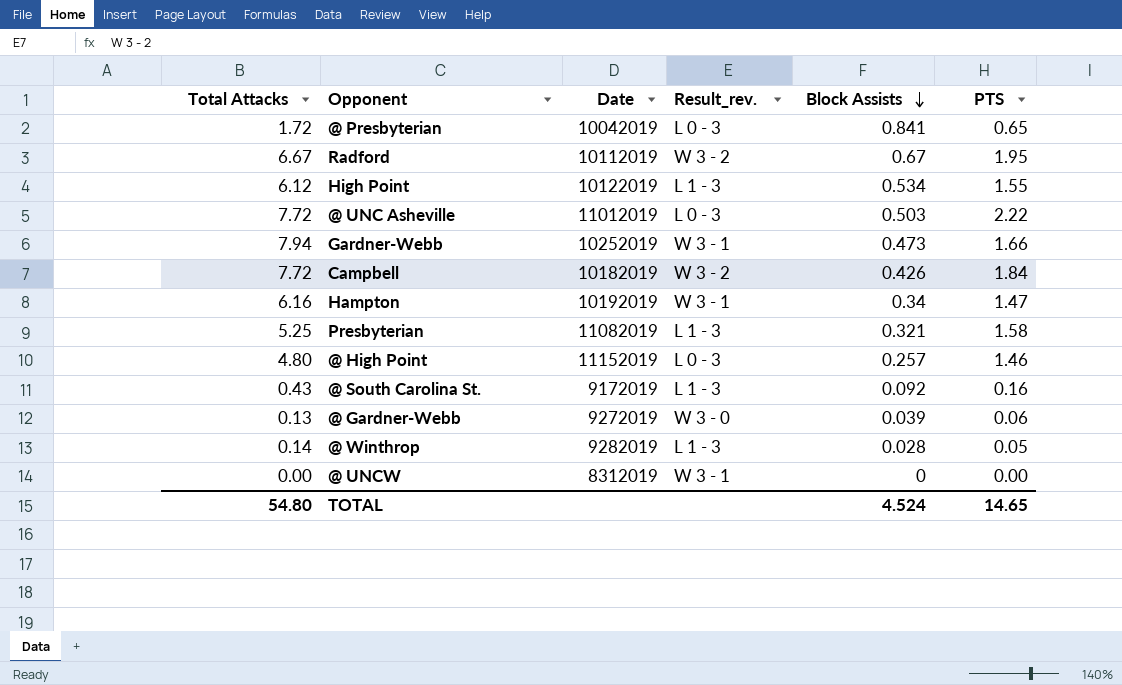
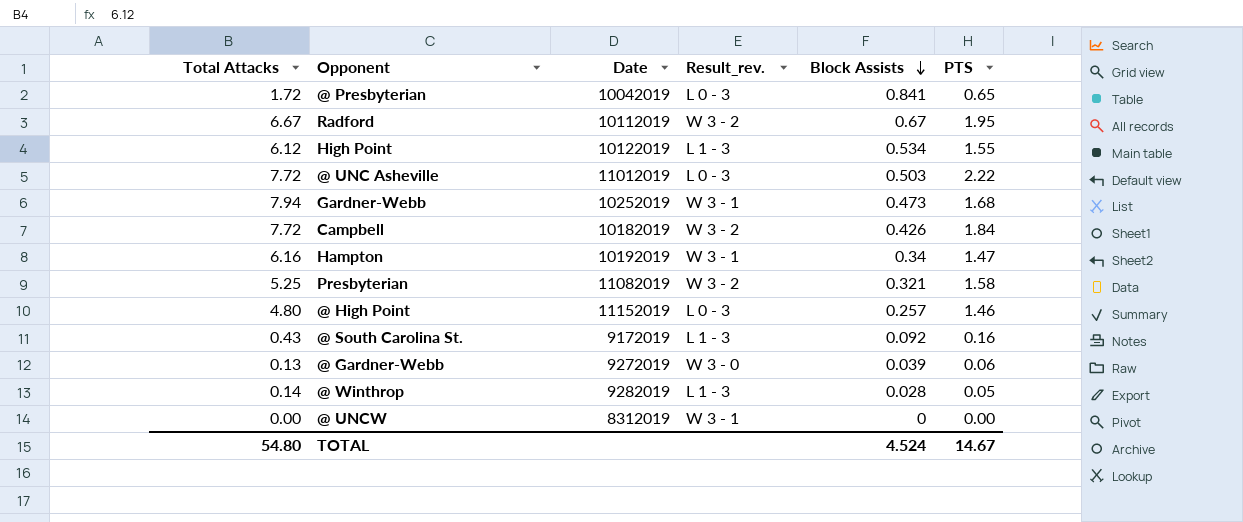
Gardner-Webb | PTS: 1.66 -> 1.68
Presbyterian | Result_rev.: L 1 - 3 -> W 3 - 2
TOTAL | PTS: 14.65 -> 14.67

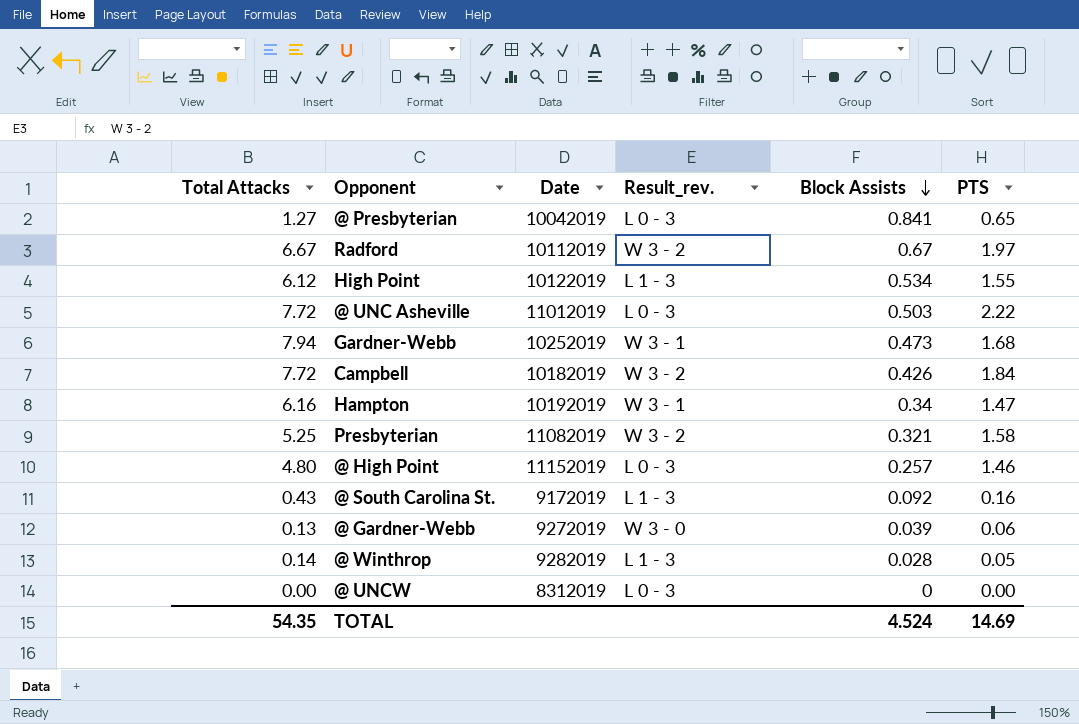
@ Presbyterian | Total Attacks: 1.72 -> 1.27
Radford | PTS: 1.95 -> 1.97
@ UNCW | Result_rev.: W 3 - 1 -> L 0 - 3
TOTAL | Total Attacks: 54.80 -> 54.35
TOTAL | PTS: 14.67 -> 14.69

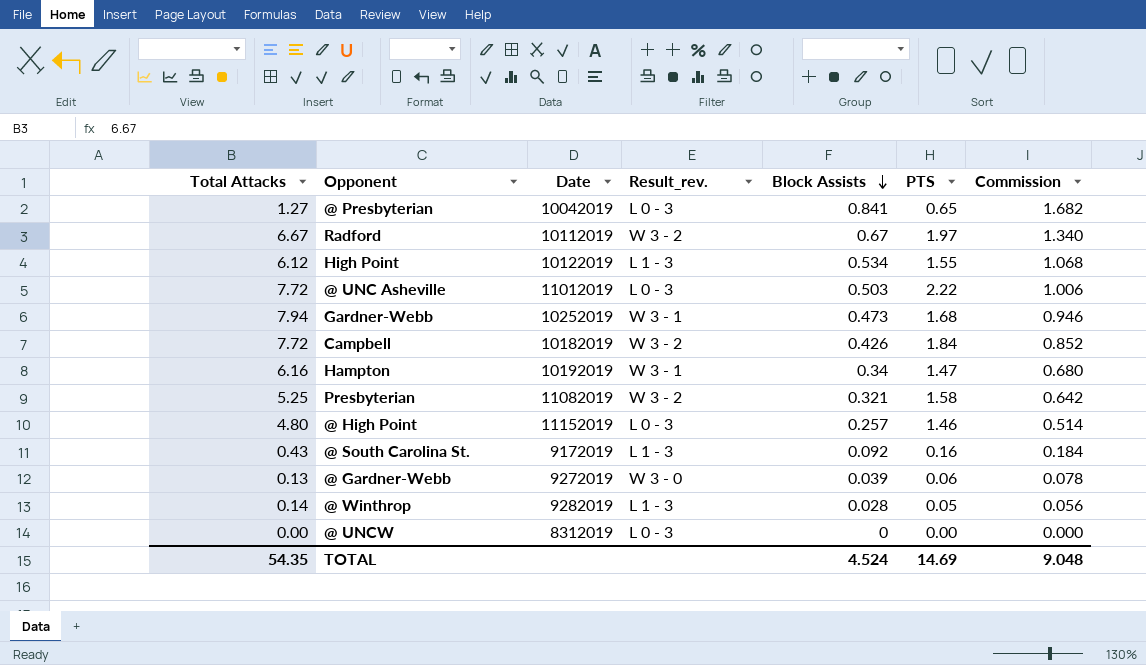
column Commission | formula: none -> [Block Assists] * 2

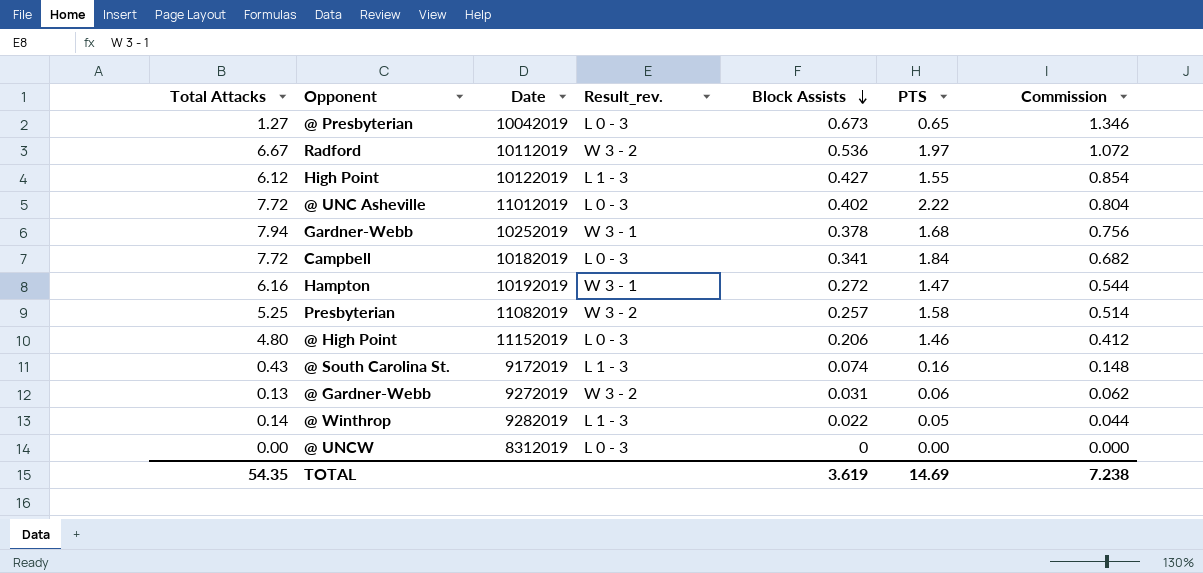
@ Presbyterian | Block Assists: 0.841 -> 0.673
@ Presbyterian | Commission: 1.682 -> 1.346
Radford | Block Assists: 0.67 -> 0.536
Radford | Commission: 1.340 -> 1.072
High Point | Block Assists: 0.534 -> 0.427
High Point | Commission: 1.068 -> 0.854
@ UNC Asheville | Block Assists: 0.503 -> 0.402
@ UNC Asheville | Commission: 1.006 -> 0.804
Gardner-Webb | Block Assists: 0.473 -> 0.378
Gardner-Webb | Commission: 0.946 -> 0.756
Campbell | Result_rev.: W 3 - 2 -> L 0 - 3
Campbell | Block Assists: 0.426 -> 0.341
Campbell | Commission: 0.852 -> 0.682
Hampton | Block Assists: 0.34 -> 0.272
Hampton | Commission: 0.680 -> 0.544
Presbyterian | Block Assists: 0.321 -> 0.257
Presbyterian | Commission: 0.642 -> 0.514
@ High Point | Block Assists: 0.257 -> 0.206
@ High Point | Commission: 0.514 -> 0.412
@ South Carolina St. | Block Assists: 0.092 -> 0.074
@ South Carolina St. | Commission: 0.184 -> 0.148
@ Gardner-Webb | Result_rev.: W 3 - 0 -> W 3 - 2
@ Gardner-Webb | Block Assists: 0.039 -> 0.031
@ Gardner-Webb | Commission: 0.078 -> 0.062
@ Winthrop | Block Assists: 0.028 -> 0.022
@ Winthrop | Commission: 0.056 -> 0.044
TOTAL | Block Assists: 4.524 -> 3.619
TOTAL | Commission: 9.048 -> 7.238

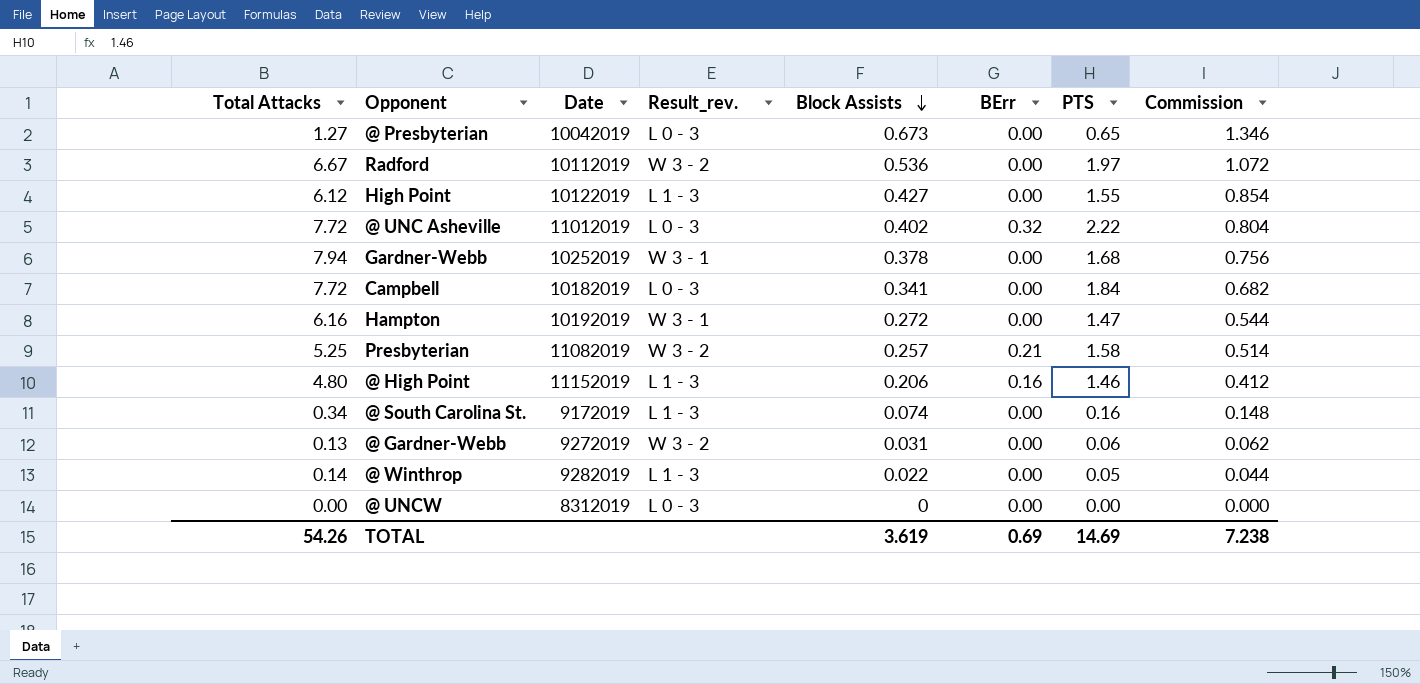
column BErr | position: none -> 6
@ High Point | Result_rev.: L 0 - 3 -> L 1 - 3
@ South Carolina St. | Total Attacks: 0.43 -> 0.34
TOTAL | Total Attacks: 54.35 -> 54.26

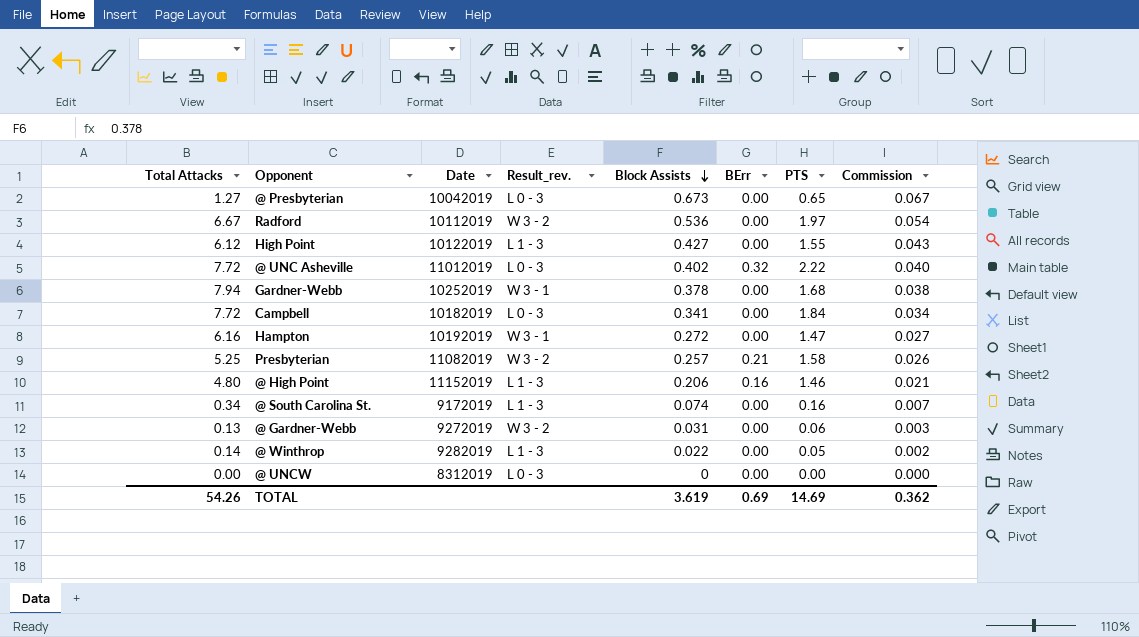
column Commission | formula: [Block Assists] * 2 -> [Block Assists] * 0.1
TOTAL | Commission: 7.238 -> 0.362

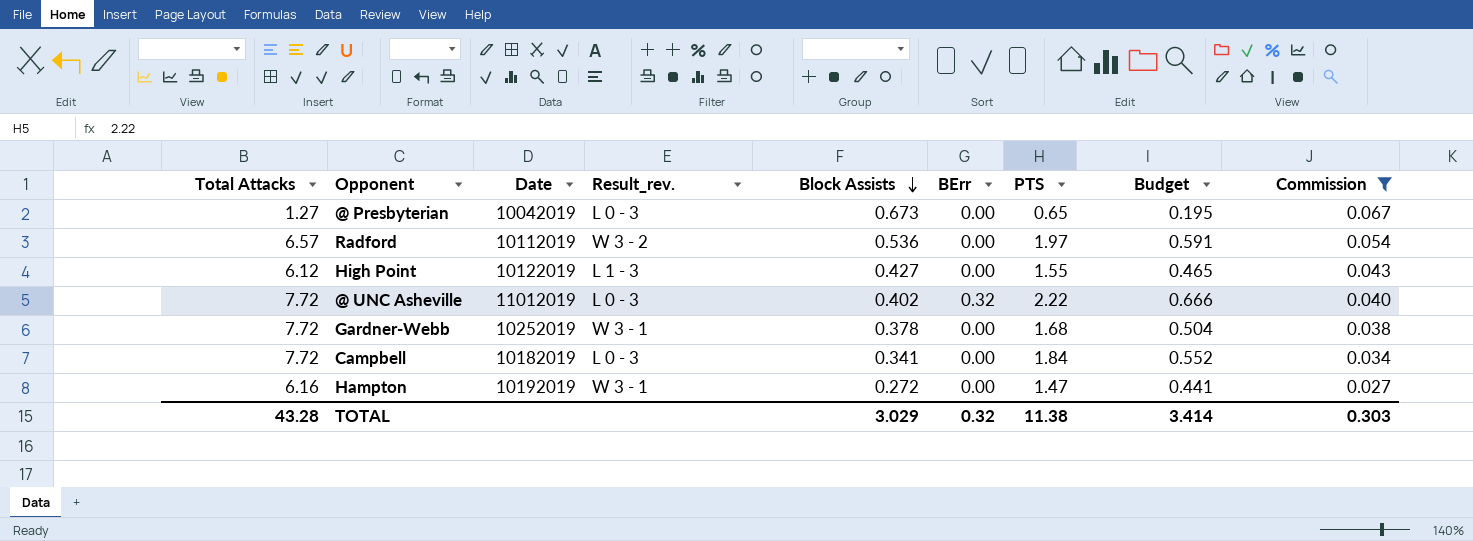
filter: none -> Commission >= 0.027
column Budget | formula: none -> [PTS] * 0.3
Radford | Total Attacks: 6.67 -> 6.57
Gardner-Webb | Total Attacks: 7.94 -> 7.72
TOTAL | Total Attacks: 54.26 -> 43.28
TOTAL | Block Assists: 3.619 -> 3.029
TOTAL | BErr: 0.69 -> 0.32
TOTAL | PTS: 14.69 -> 11.38
TOTAL | Commission: 0.362 -> 0.303

